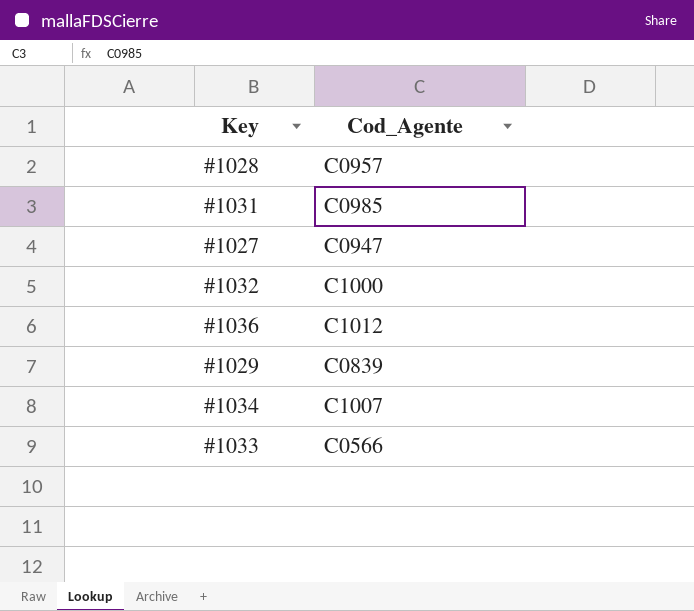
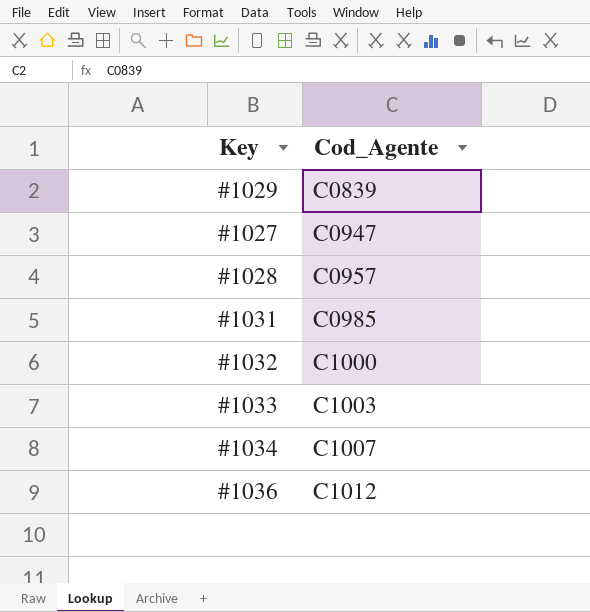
row order: none -> Cod_Agente ascending
#1033 | Cod_Agente: C0566 -> C1003

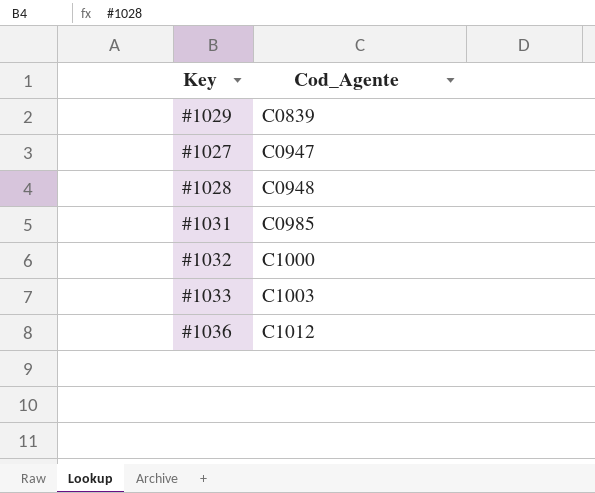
row #1034: C1007 -> none
#1028 | Cod_Agente: C0957 -> C0948

